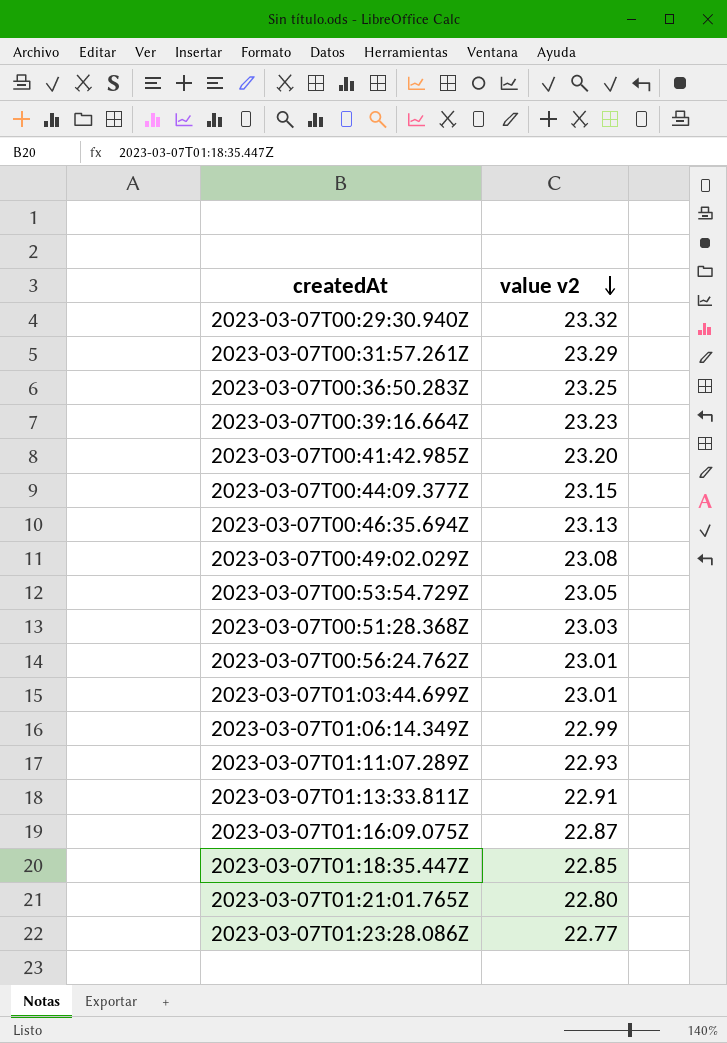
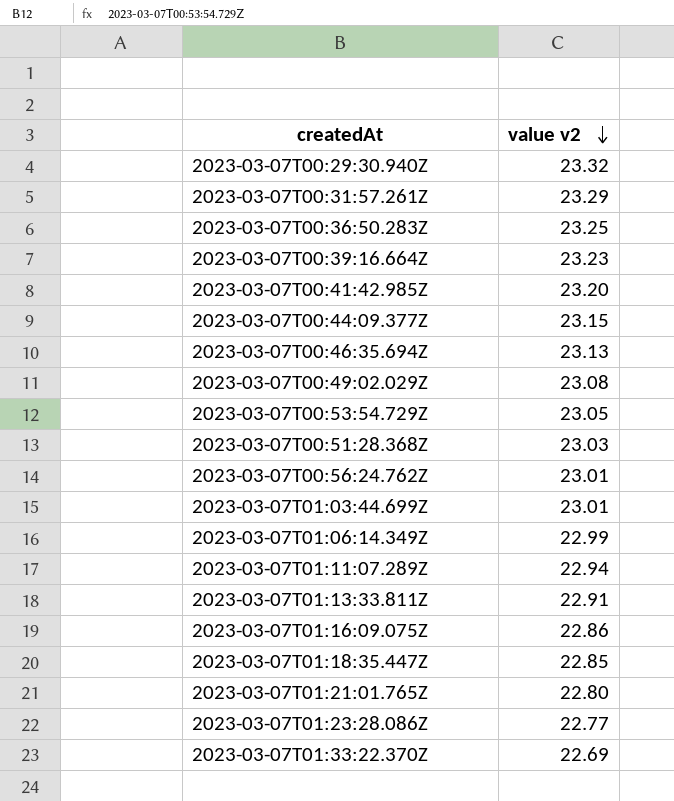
2023-03-07T01:11:07.289Z | value v2: 22.93 -> 22.94
2023-03-07T01:16:09.075Z | value v2: 22.87 -> 22.86
row 2023-03-07T01:33:22.370Z: none -> 22.69

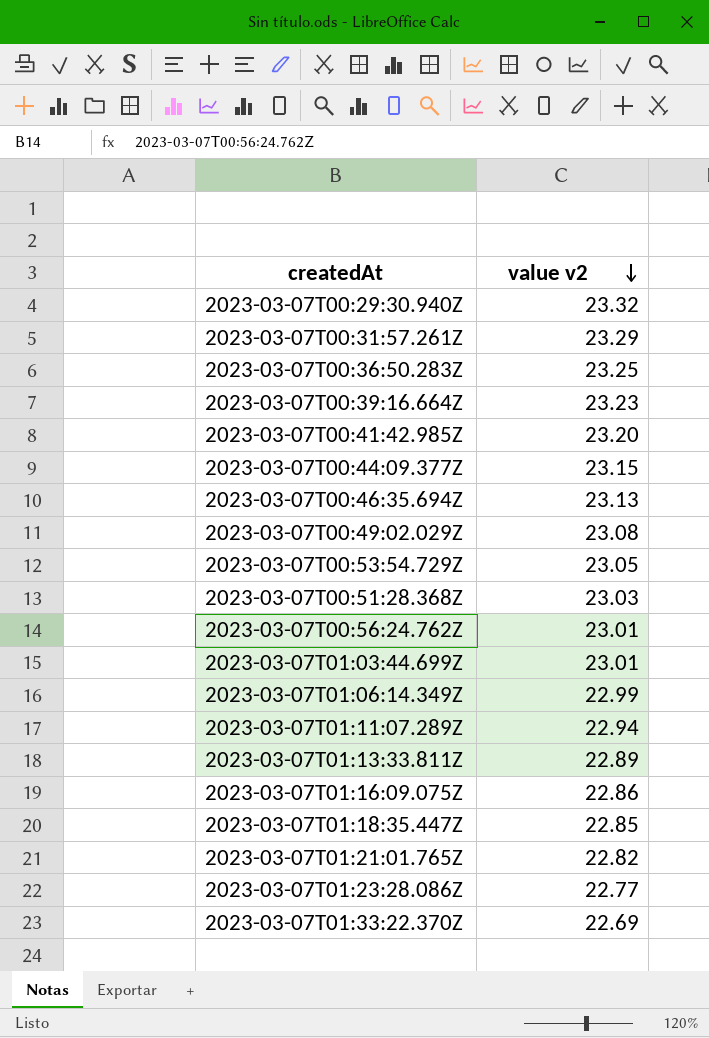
2023-03-07T01:13:33.811Z | value v2: 22.91 -> 22.89
2023-03-07T01:21:01.765Z | value v2: 22.80 -> 22.82

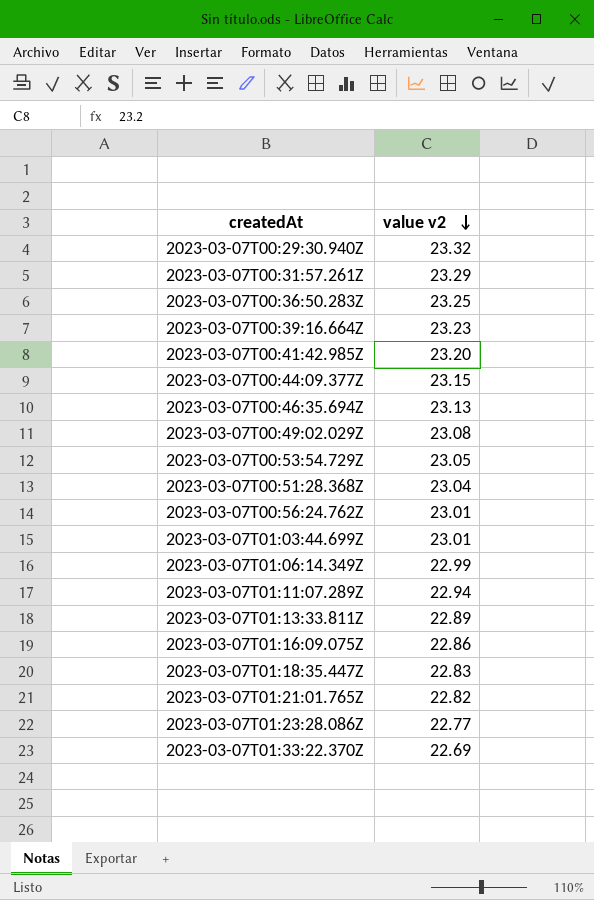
2023-03-07T00:51:28.368Z | value v2: 23.03 -> 23.04
2023-03-07T01:18:35.447Z | value v2: 22.85 -> 22.83

